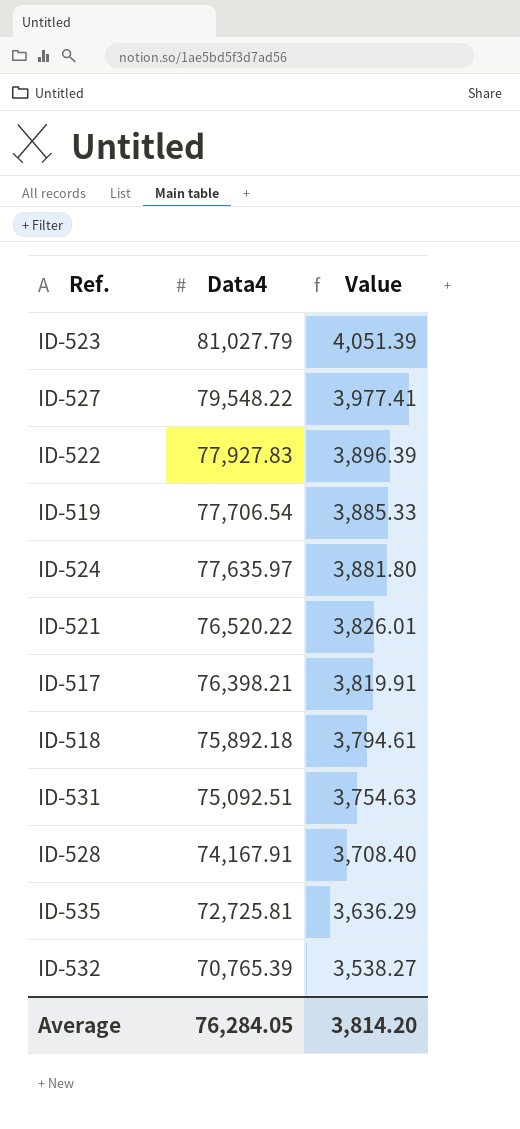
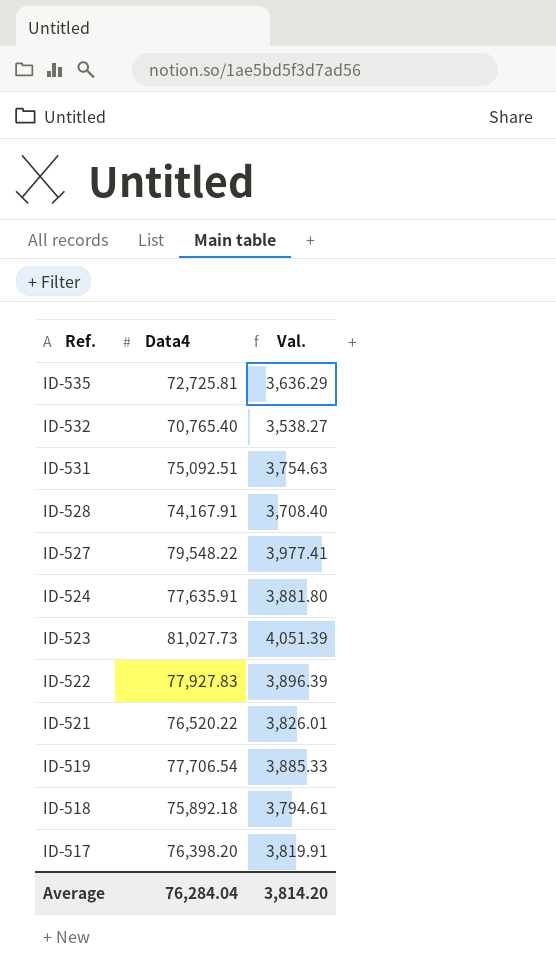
row order: Data4 descending -> Ref. descending
column name: Value -> Val.
ID-532 | Data4: 70,765.39 -> 70,765.40
ID-524 | Data4: 77,635.97 -> 77,635.91
ID-523 | Data4: 81,027.79 -> 81,027.73
ID-517 | Data4: 76,398.21 -> 76,398.20
Average | Data4: 76,284.05 -> 76,284.04

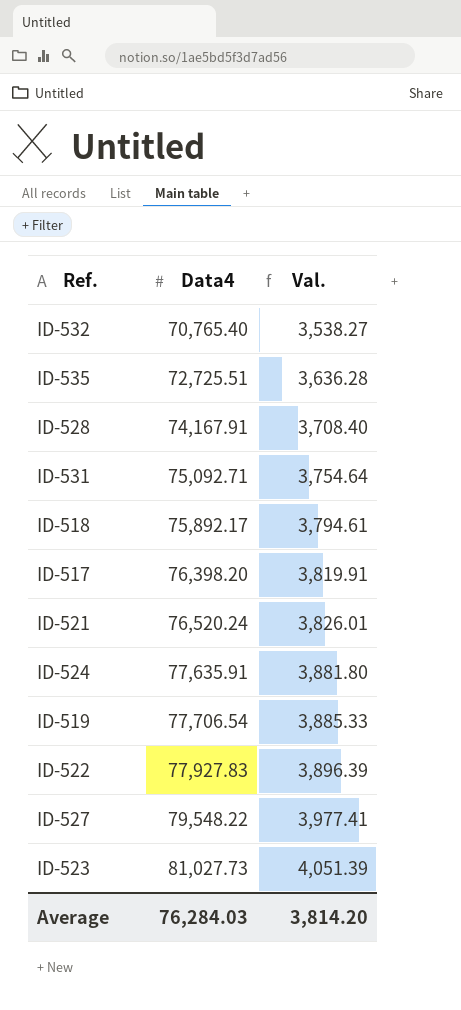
row order: Ref. descending -> Data4 ascending
ID-535 | Data4: 72,725.81 -> 72,725.51
ID-535 | Val.: 3,636.29 -> 3,636.28
ID-531 | Data4: 75,092.51 -> 75,092.71
ID-531 | Val.: 3,754.63 -> 3,754.64
ID-518 | Data4: 75,892.18 -> 75,892.17
ID-521 | Data4: 76,520.22 -> 76,520.24
Average | Data4: 76,284.04 -> 76,284.03

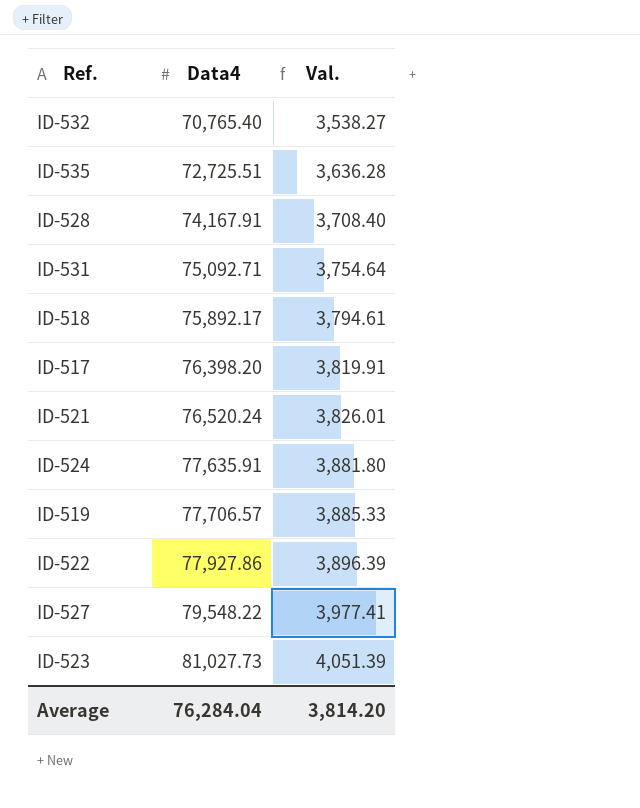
ID-519 | Data4: 77,706.54 -> 77,706.57
ID-522 | Data4: 77,927.83 -> 77,927.86
Average | Data4: 76,284.03 -> 76,284.04

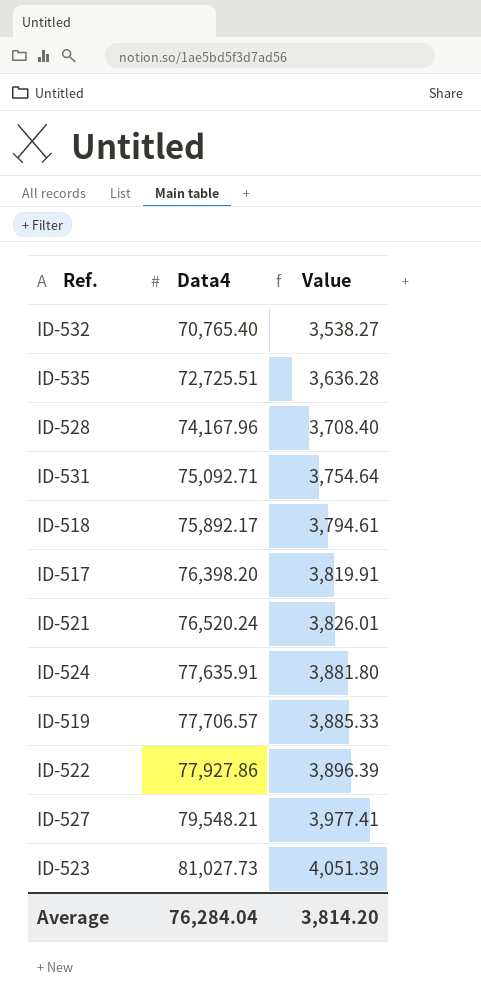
column name: Val. -> Value
ID-528 | Data4: 74,167.91 -> 74,167.96
ID-527 | Data4: 79,548.22 -> 79,548.21

